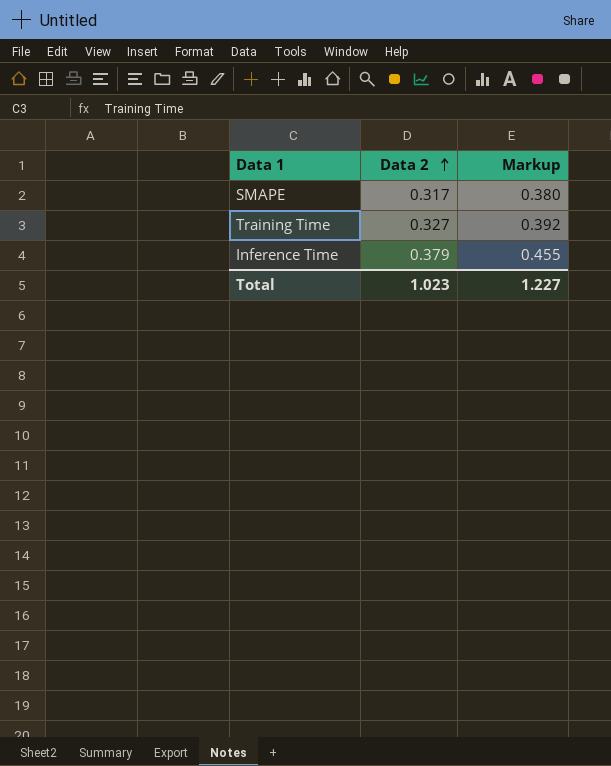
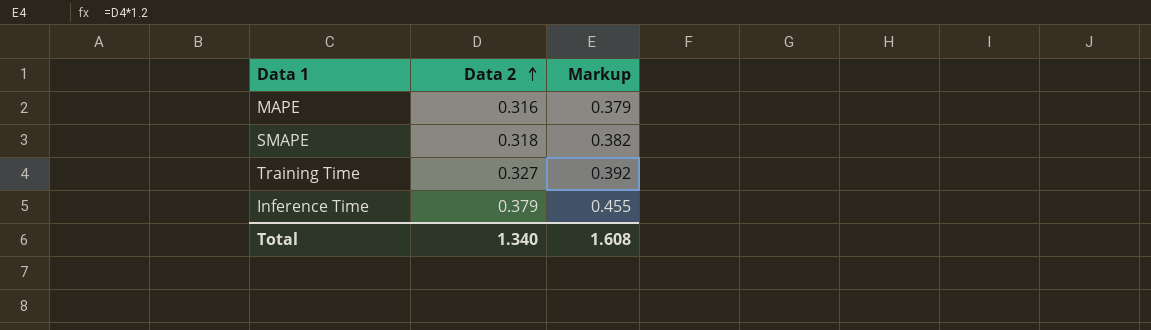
row MAPE: none -> 0.316 | 0.379
SMAPE | Data 2: 0.317 -> 0.318
SMAPE | Markup: 0.380 -> 0.382
Total | Data 2: 1.023 -> 1.340
Total | Markup: 1.227 -> 1.608

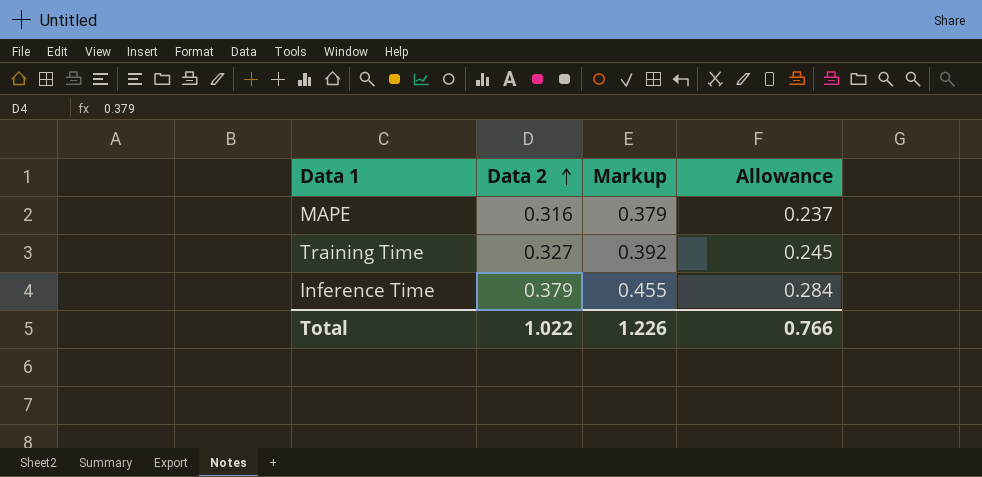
column Allowance | formula: none -> [Data 2] * 0.75
row SMAPE: 0.318 | 0.382 -> none
Total | Data 2: 1.340 -> 1.022
Total | Markup: 1.608 -> 1.226

